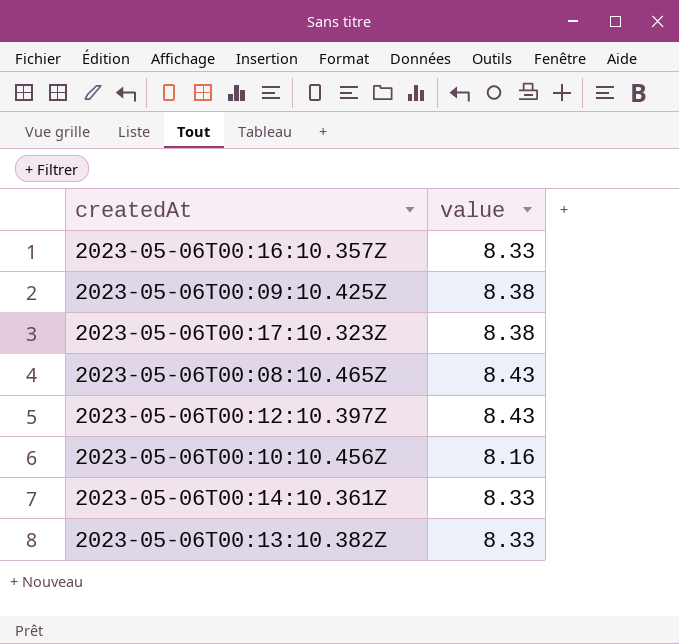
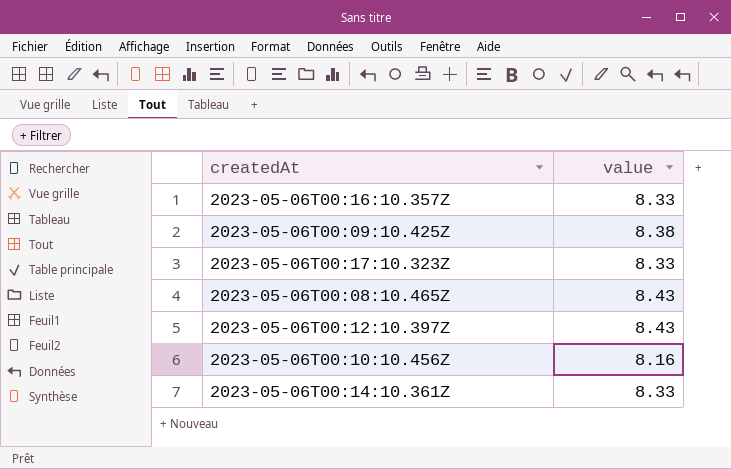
row 2023-05-06T00:13:10.382Z: 8.33 -> none
2023-05-06T00:17:10.323Z | value: 8.38 -> 8.33

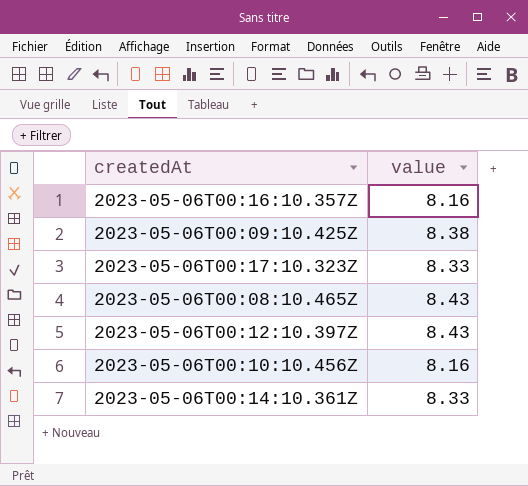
2023-05-06T00:16:10.357Z | value: 8.33 -> 8.16

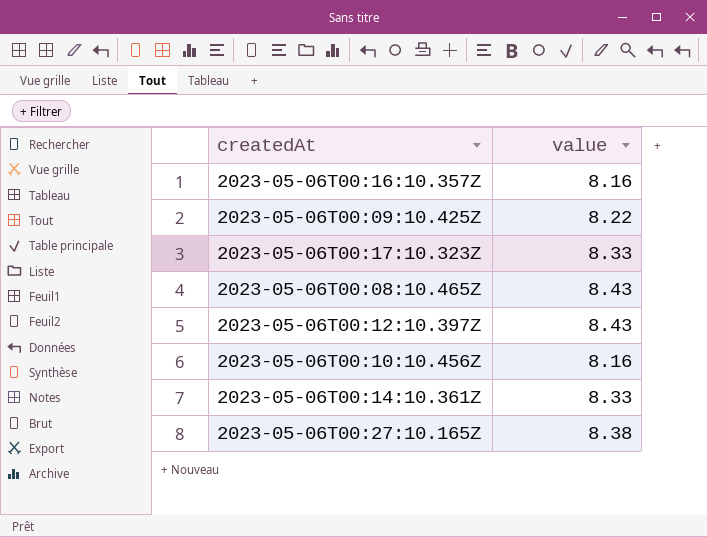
2023-05-06T00:09:10.425Z | value: 8.38 -> 8.22
row 2023-05-06T00:27:10.165Z: none -> 8.38

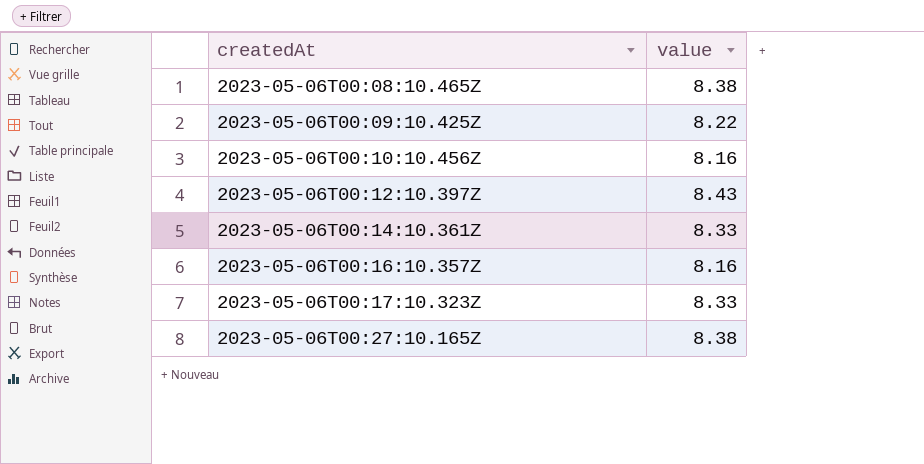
row order: none -> createdAt ascending
2023-05-06T00:08:10.465Z | value: 8.43 -> 8.38

